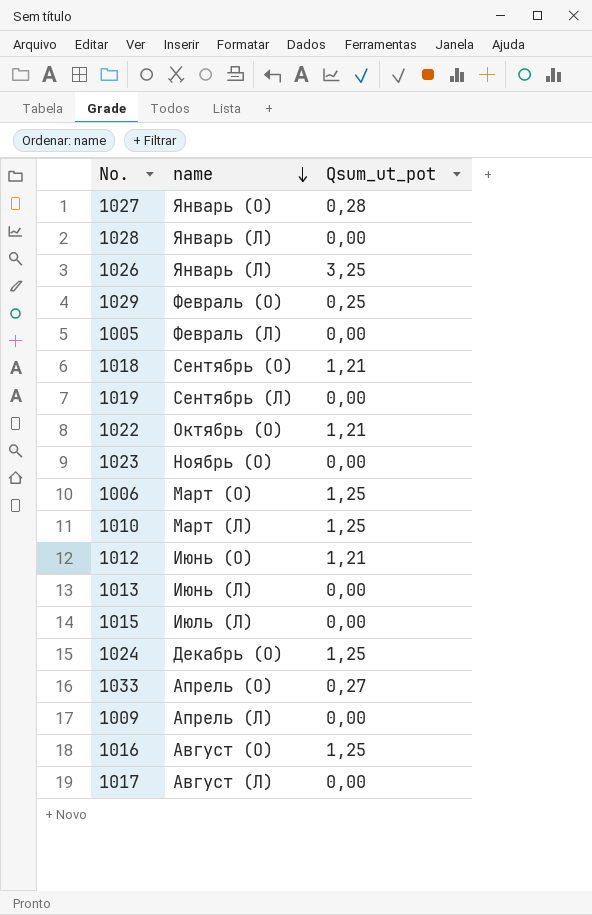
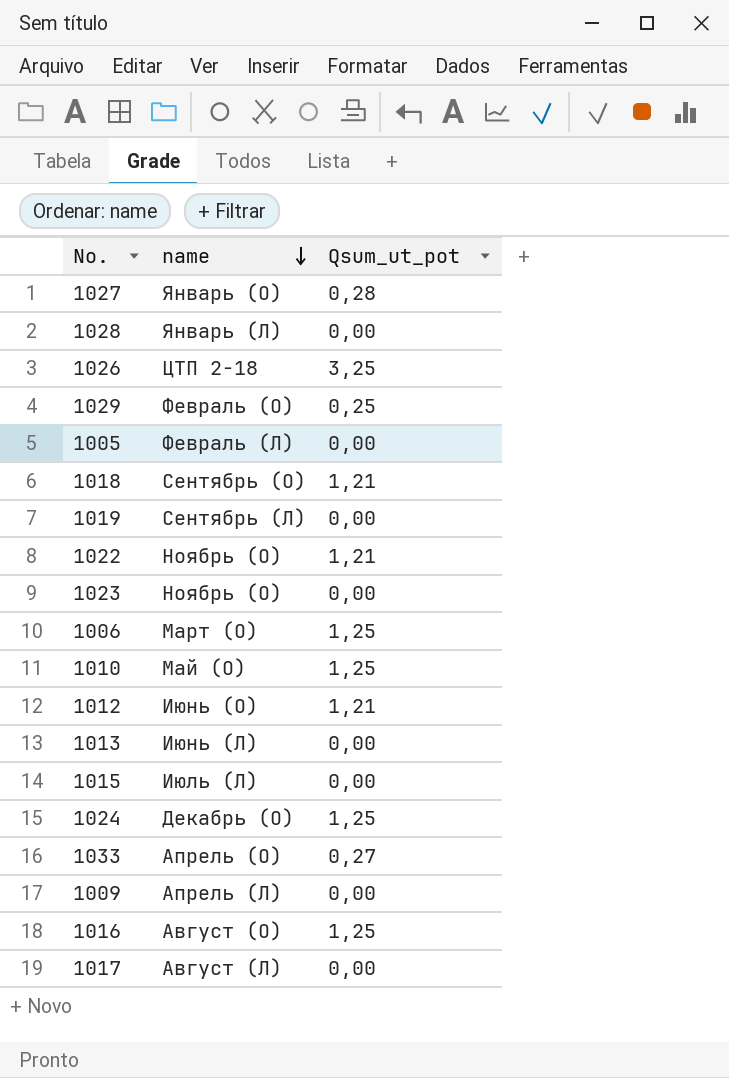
1026 | name: Январь (Л) -> ЦТП 2-18
1022 | name: Октябрь (О) -> Ноябрь (О)
1010 | name: Март (Л) -> Май (О)

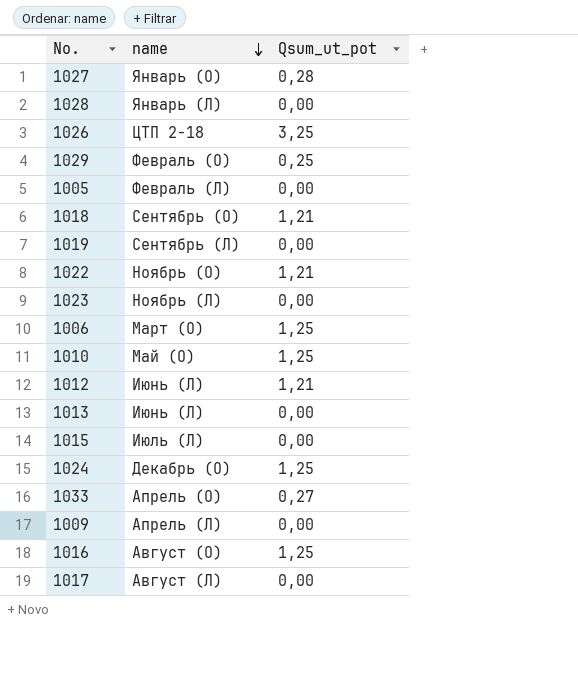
1023 | name: Ноябрь (О) -> Ноябрь (Л)
1012 | name: Июнь (О) -> Июнь (Л)

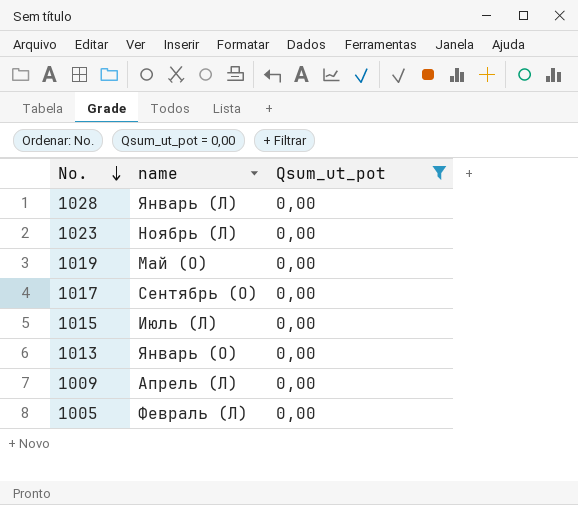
filter: none -> Qsum_ut_pot = 0,00
row order: name descending -> No. descending
1019 | name: Сентябрь (Л) -> Май (О)
1017 | name: Август (Л) -> Сентябрь (О)
1013 | name: Июнь (Л) -> Январь (О)

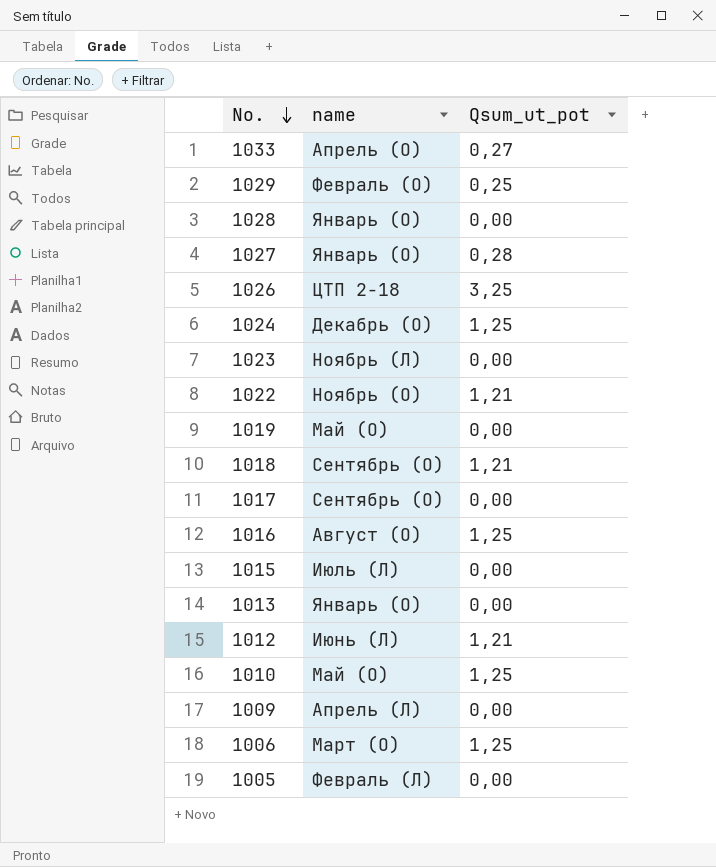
filter: Qsum_ut_pot = 0,00 -> none
1028 | name: Январь (Л) -> Январь (О)

